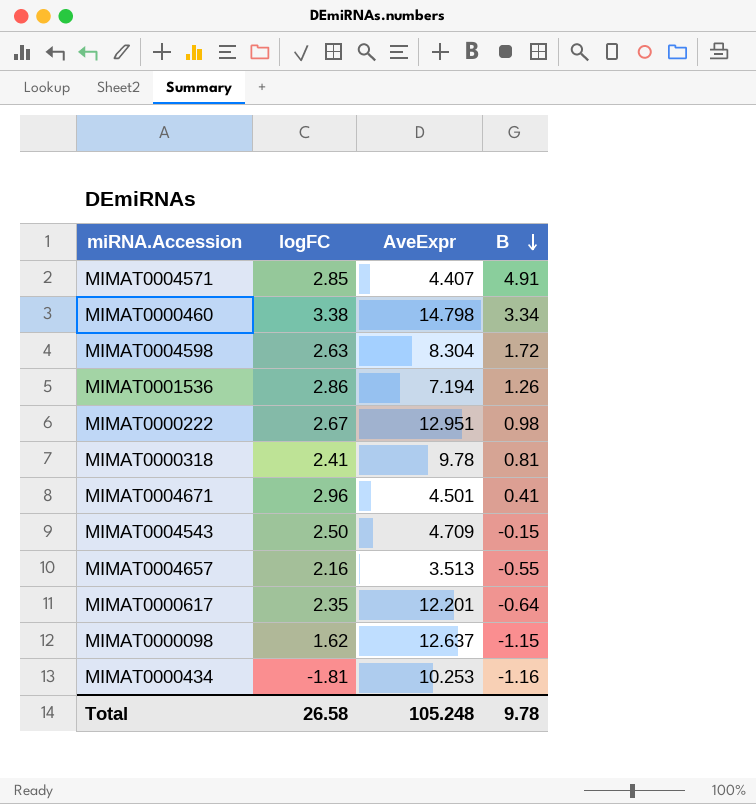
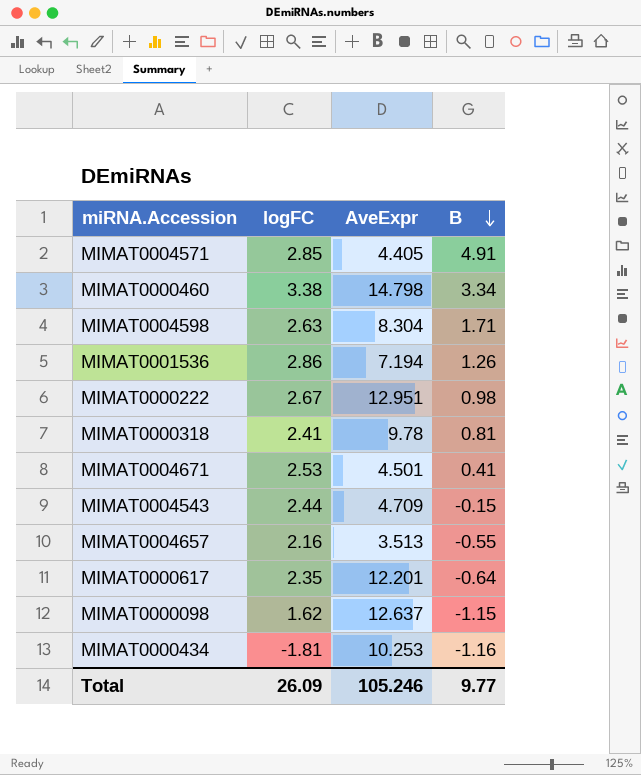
MIMAT0004571 | AveExpr: 4.407 -> 4.405
MIMAT0004598 | B: 1.72 -> 1.71
MIMAT0004671 | logFC: 2.96 -> 2.53
MIMAT0004543 | logFC: 2.50 -> 2.44
Total | logFC: 26.58 -> 26.09
Total | AveExpr: 105.248 -> 105.246
Total | B: 9.78 -> 9.77

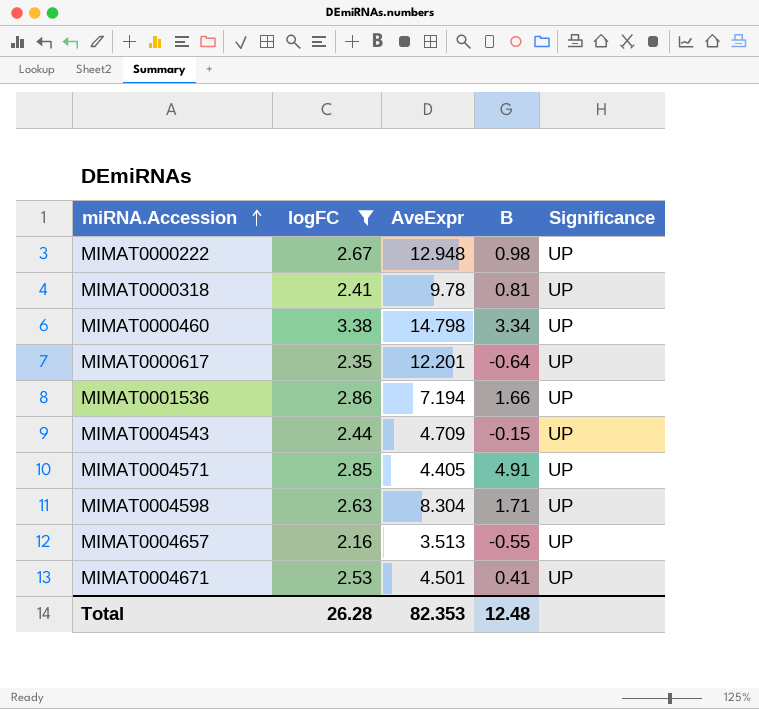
filter: none -> logFC >= 2.16
row order: B descending -> miRNA.Accession ascending
column Significance | position: none -> 5
MIMAT0000222 | AveExpr: 12.951 -> 12.948
MIMAT0001536 | B: 1.26 -> 1.66
Total | logFC: 26.09 -> 26.28
Total | AveExpr: 105.246 -> 82.353
Total | B: 9.77 -> 12.48

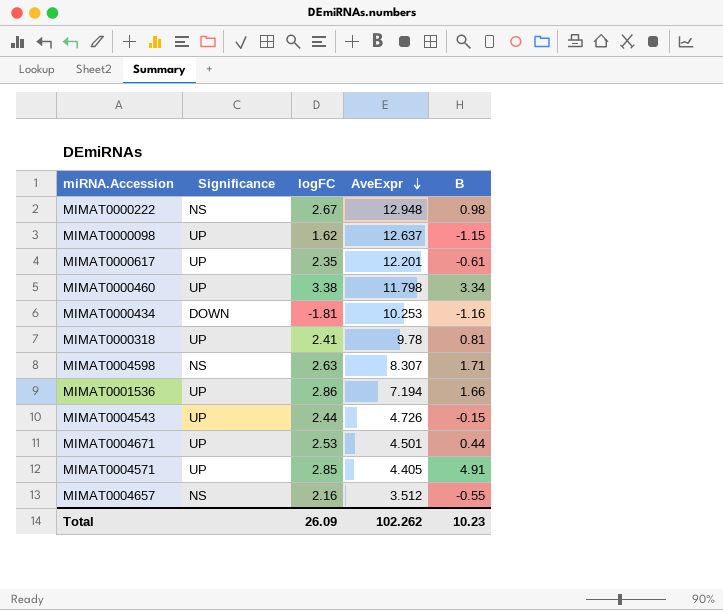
filter: logFC >= 2.16 -> none
row order: miRNA.Accession ascending -> AveExpr descending
column Significance | position: 5 -> 2
MIMAT0000222 | Significance: UP -> NS
MIMAT0000617 | B: -0.64 -> -0.61
MIMAT0000460 | AveExpr: 14.798 -> 11.798
MIMAT0004598 | Significance: UP -> NS
MIMAT0004598 | AveExpr: 8.304 -> 8.307
MIMAT0004543 | AveExpr: 4.709 -> 4.726
MIMAT0004671 | B: 0.41 -> 0.44
MIMAT0004657 | Significance: UP -> NS
MIMAT0004657 | AveExpr: 3.513 -> 3.512
Total | logFC: 26.28 -> 26.09
Total | AveExpr: 82.353 -> 102.262
Total | B: 12.48 -> 10.23

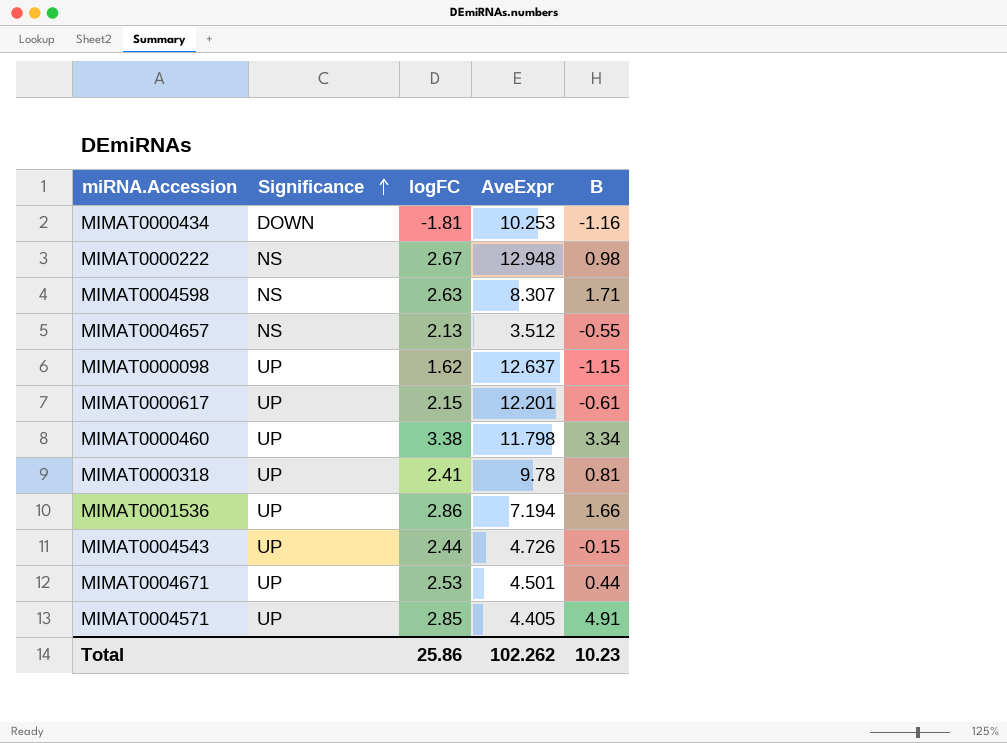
row order: AveExpr descending -> Significance ascending
MIMAT0004657 | logFC: 2.16 -> 2.13
MIMAT0000617 | logFC: 2.35 -> 2.15
Total | logFC: 26.09 -> 25.86

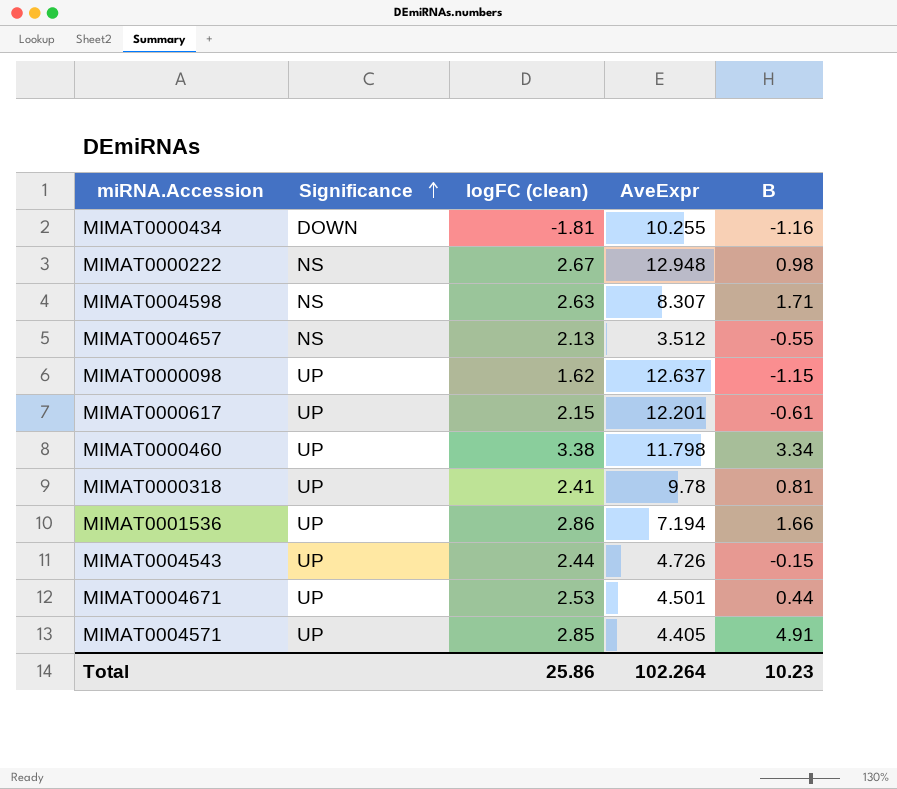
column name: logFC -> logFC (clean)
MIMAT0000434 | AveExpr: 10.253 -> 10.255
Total | AveExpr: 102.262 -> 102.264

